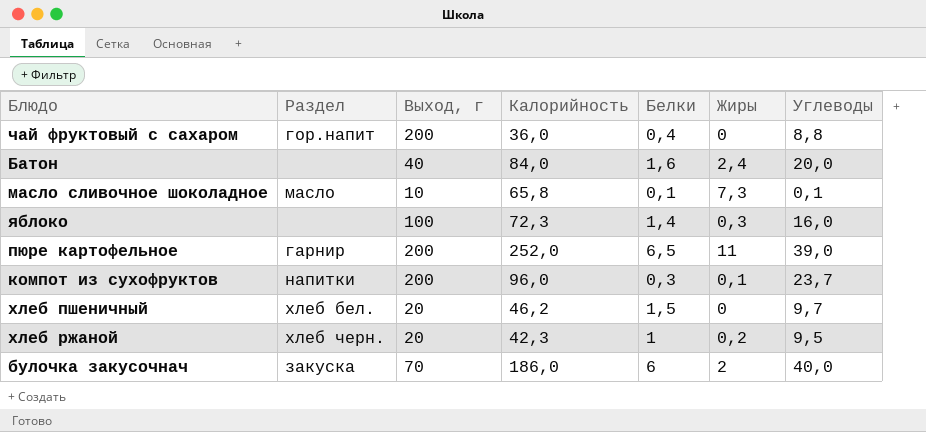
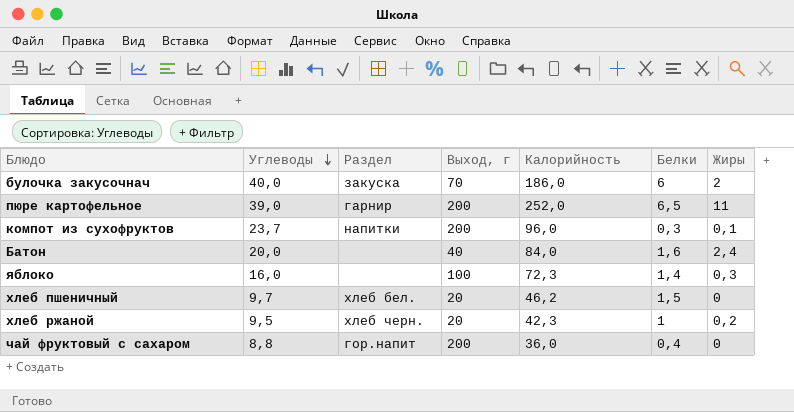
row order: none -> Углеводы descending
column Углеводы | position: 7 -> 2
row масло сливочное шоколадное: масло | 10 | 65,8 | 0,1 | 7,3 | 0,1 -> none

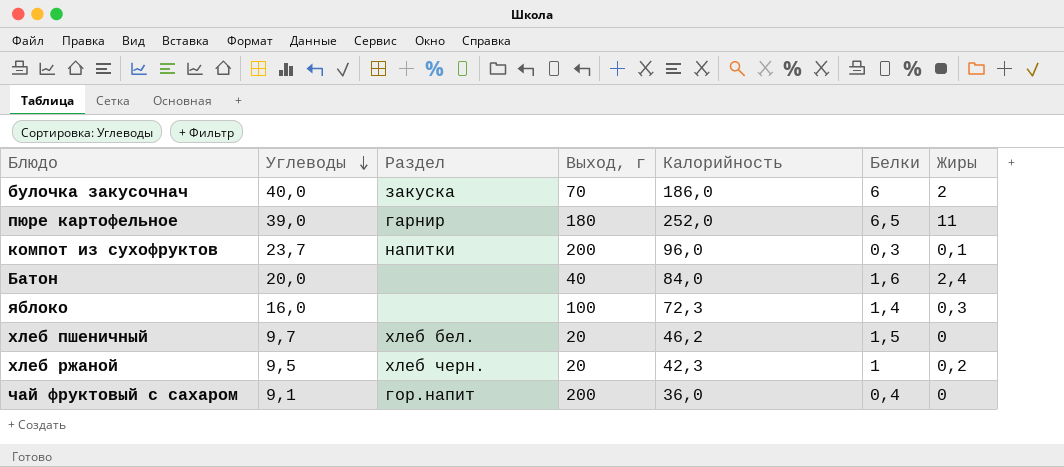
пюре картофельное | Выход, г: 200 -> 180
чай фруктовый с сахаром | Углеводы: 8,8 -> 9,1

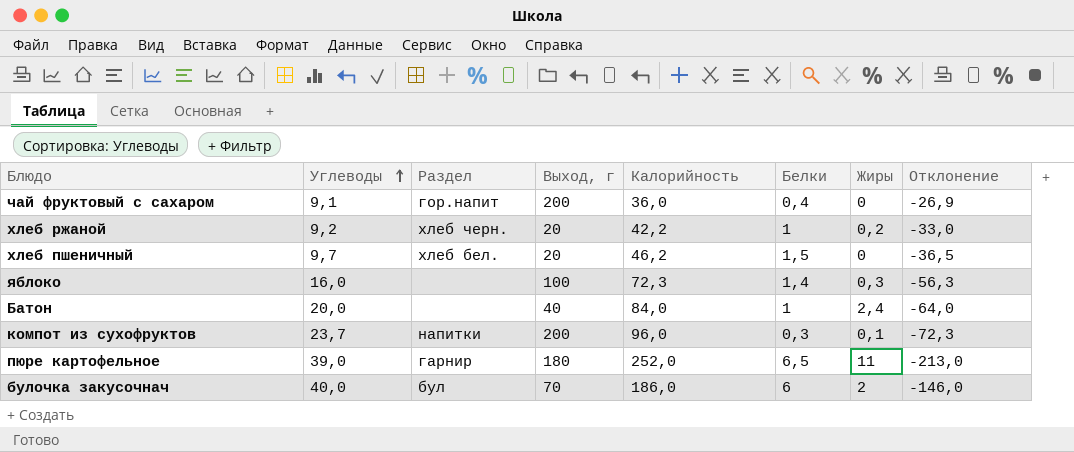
row order: Углеводы descending -> Углеводы ascending
column Отклонение | formula: none -> [Углеводы] - [Калорийность]
хлеб ржаной | Углеводы: 9,5 -> 9,2
хлеб ржаной | Калорийность: 42,3 -> 42,2
Батон | Белки: 1,6 -> 1
булочка закусочнач | Раздел: закуска -> бул

